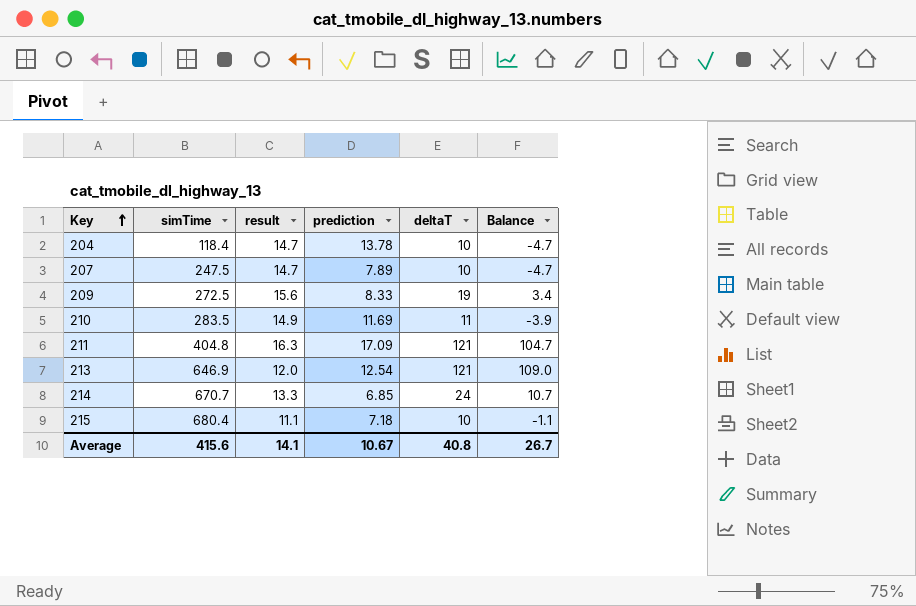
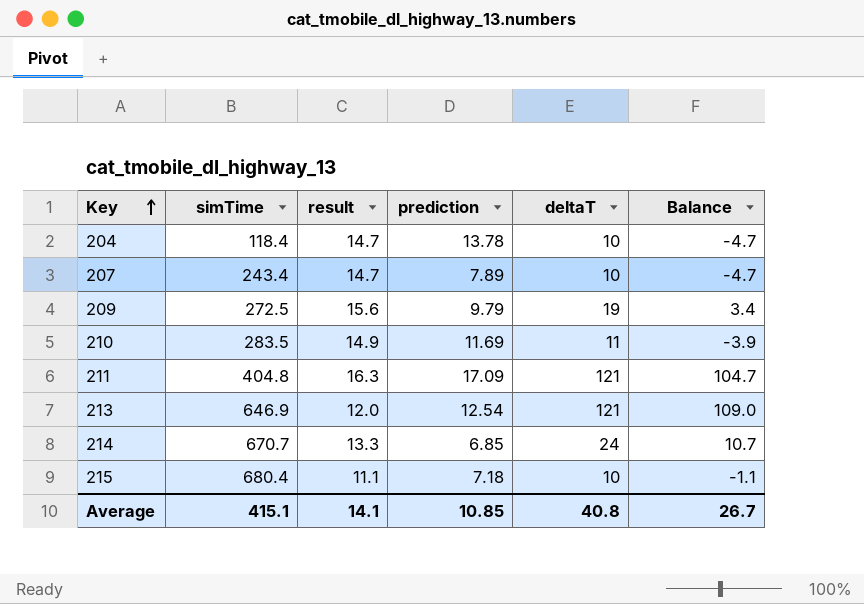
207 | simTime: 247.5 -> 243.4
209 | prediction: 8.33 -> 9.79
Average | simTime: 415.6 -> 415.1
Average | prediction: 10.67 -> 10.85

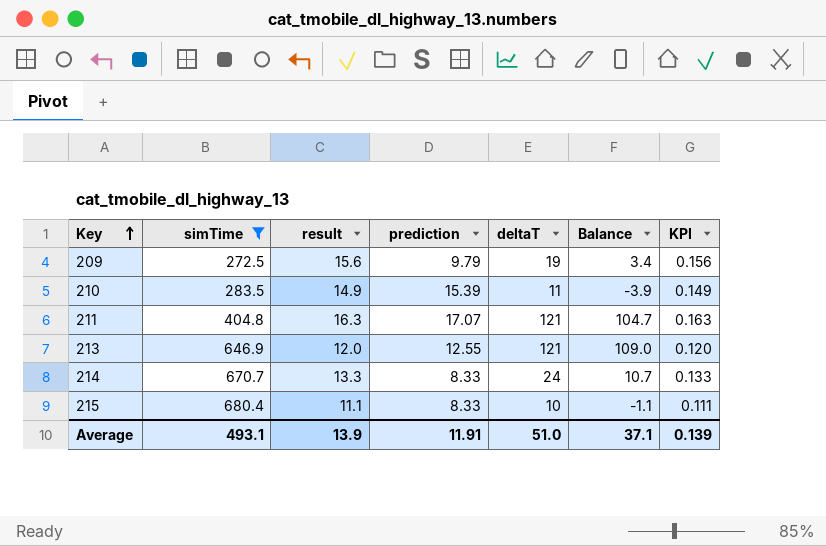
filter: none -> simTime >= 272.5
column KPI | formula: none -> [result] * 0.01
210 | prediction: 11.69 -> 15.39
211 | prediction: 17.09 -> 17.07
213 | prediction: 12.54 -> 12.55
214 | prediction: 6.85 -> 8.33
215 | prediction: 7.18 -> 8.33
Average | simTime: 415.1 -> 493.1
Average | result: 14.1 -> 13.9
Average | prediction: 10.85 -> 11.91
Average | deltaT: 40.8 -> 51.0
Average | Balance: 26.7 -> 37.1

